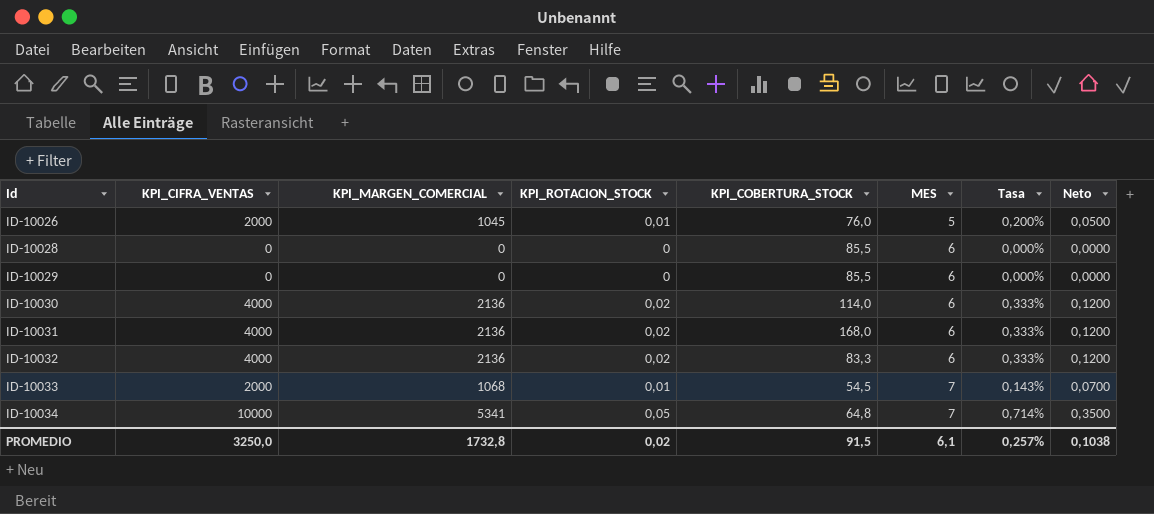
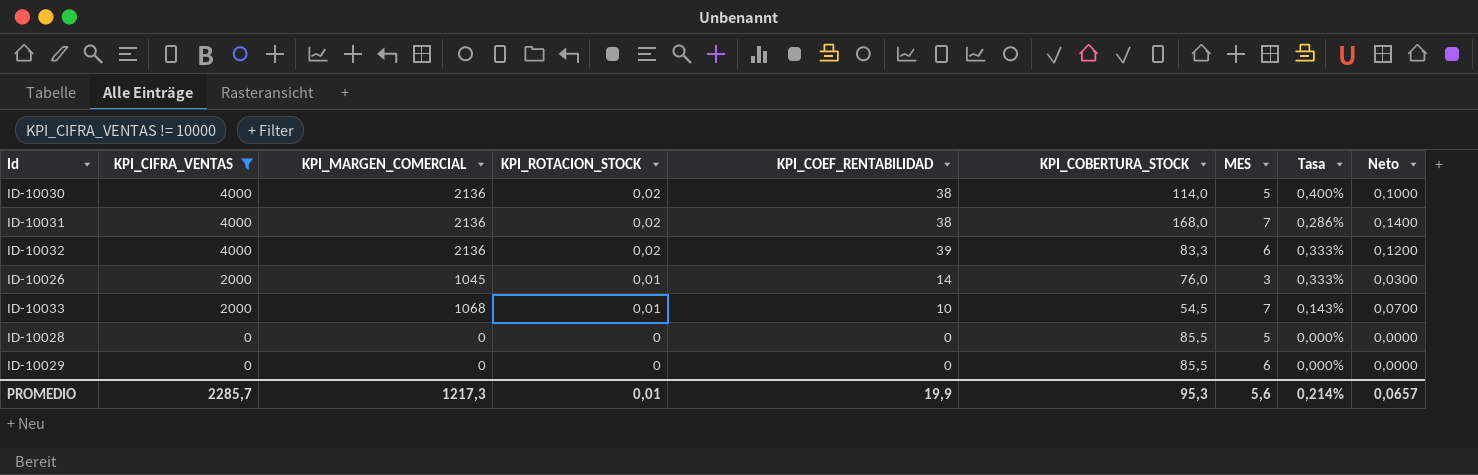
filter: none -> KPI_CIFRA_VENTAS != 10000
row order: Id ascending -> KPI_CIFRA_VENTAS descending
column KPI_COEF_RENTABILIDAD | position: none -> 5
ID-10030 | MES: 6 -> 5
ID-10030 | Tasa: 0,333% -> 0,400%
ID-10030 | Neto: 0,1200 -> 0,1000
ID-10031 | MES: 6 -> 7
ID-10031 | Tasa: 0,333% -> 0,286%
ID-10031 | Neto: 0,1200 -> 0,1400
ID-10026 | MES: 5 -> 3
ID-10026 | Tasa: 0,200% -> 0,333%
ID-10026 | Neto: 0,0500 -> 0,0300
ID-10028 | MES: 6 -> 5
PROMEDIO | KPI_CIFRA_VENTAS: 3250,0 -> 2285,7
PROMEDIO | KPI_MARGEN_COMERCIAL: 1732,8 -> 1217,3
PROMEDIO | KPI_ROTACION_STOCK: 0,02 -> 0,01
PROMEDIO | KPI_COBERTURA_STOCK: 91,5 -> 95,3
PROMEDIO | MES: 6,1 -> 5,6
PROMEDIO | Tasa: 0,257% -> 0,214%
PROMEDIO | Neto: 0,1038 -> 0,0657

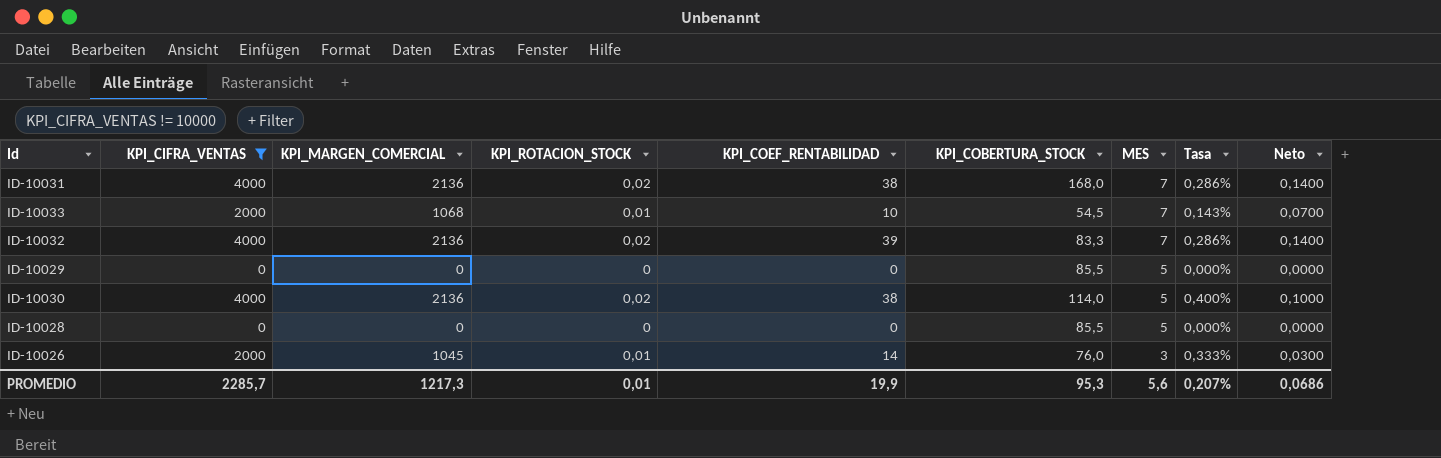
row order: KPI_CIFRA_VENTAS descending -> MES descending
ID-10032 | MES: 6 -> 7
ID-10032 | Tasa: 0,333% -> 0,286%
ID-10032 | Neto: 0,1200 -> 0,1400
ID-10029 | MES: 6 -> 5
PROMEDIO | Tasa: 0,214% -> 0,207%
PROMEDIO | Neto: 0,0657 -> 0,0686

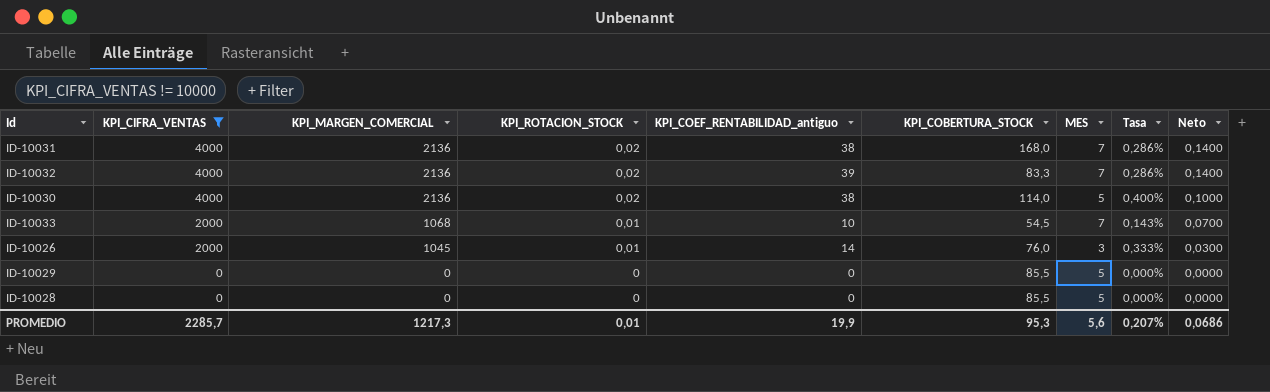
row order: MES descending -> KPI_CIFRA_VENTAS descending
column name: KPI_COEF_RENTABILIDAD -> KPI_COEF_RENTABILIDAD_antiguo

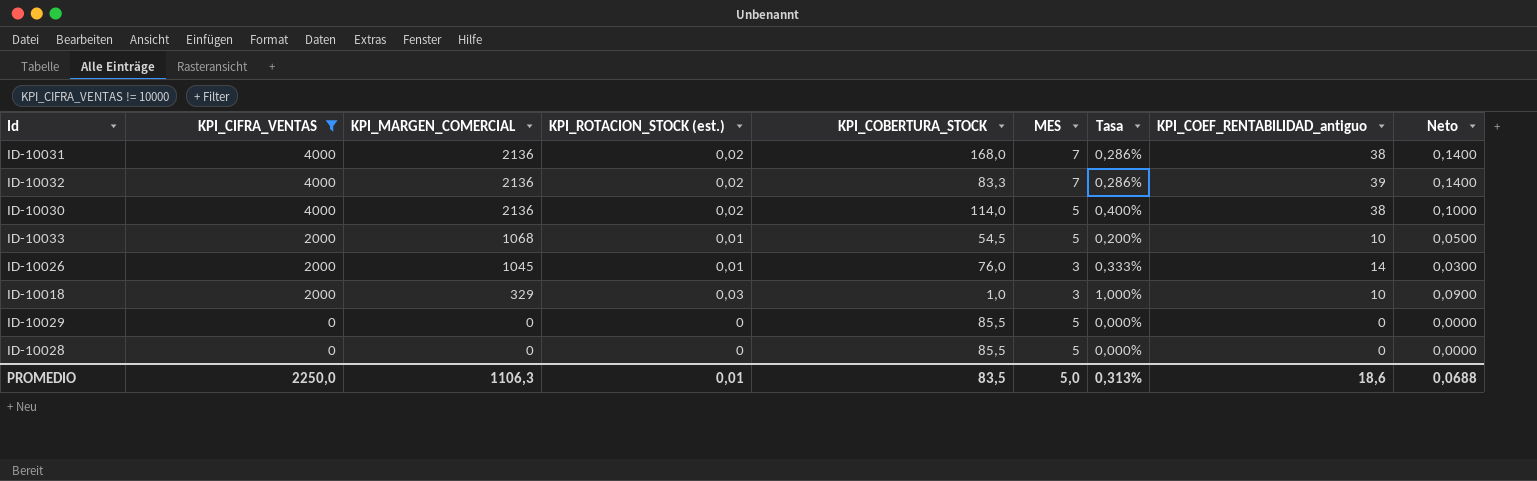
column name: KPI_ROTACION_STOCK -> KPI_ROTACION_STOCK (est.)
column KPI_COEF_RENTABILIDAD_antiguo | position: 5 -> 8
ID-10033 | MES: 7 -> 5
ID-10033 | Tasa: 0,143% -> 0,200%
ID-10033 | Neto: 0,0700 -> 0,0500
row ID-10018: none -> 2000 | 329 | 0,03 | 1,0 | 3 | 1,000% | 10 | 0,0900
PROMEDIO | KPI_CIFRA_VENTAS: 2285,7 -> 2250,0
PROMEDIO | KPI_MARGEN_COMERCIAL: 1217,3 -> 1106,3
PROMEDIO | KPI_COBERTURA_STOCK: 95,3 -> 83,5
PROMEDIO | MES: 5,6 -> 5,0
PROMEDIO | Tasa: 0,207% -> 0,313%
PROMEDIO | KPI_COEF_RENTABILIDAD_antiguo: 19,9 -> 18,6
PROMEDIO | Neto: 0,0686 -> 0,0688

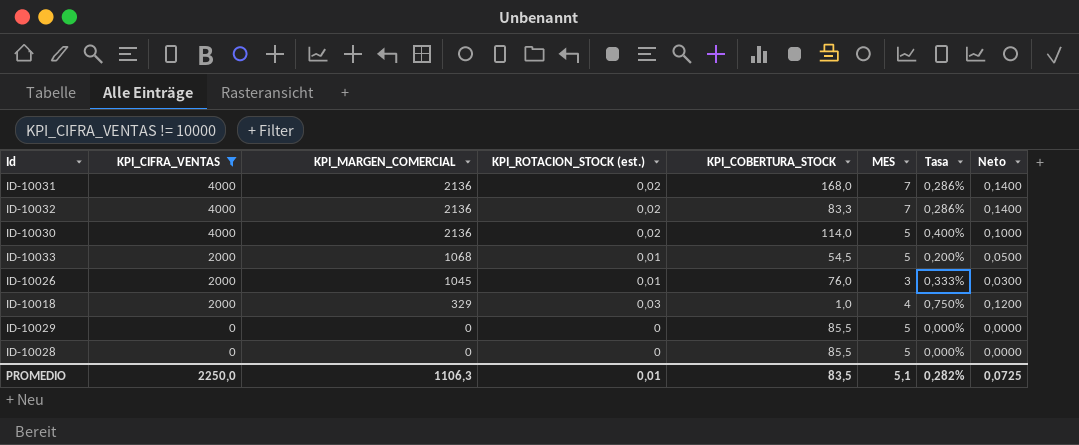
column KPI_COEF_RENTABILIDAD_antiguo | position: 8 -> none
ID-10018 | MES: 3 -> 4
ID-10018 | Tasa: 1,000% -> 0,750%
ID-10018 | Neto: 0,0900 -> 0,1200
PROMEDIO | MES: 5,0 -> 5,1
PROMEDIO | Tasa: 0,313% -> 0,282%
PROMEDIO | Neto: 0,0688 -> 0,0725

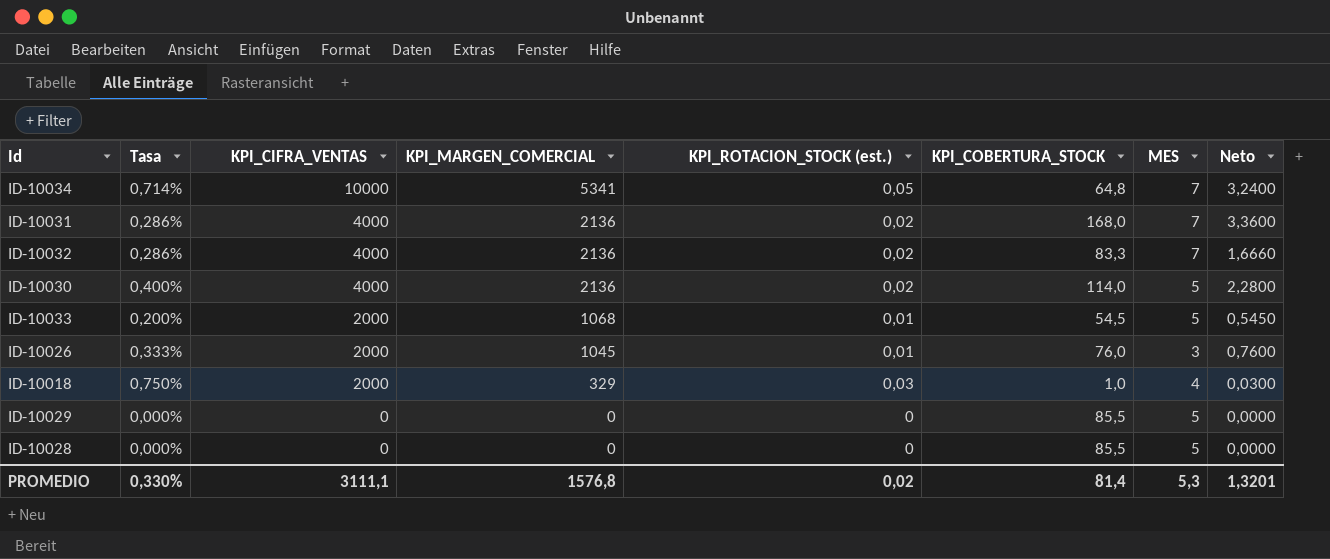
filter: KPI_CIFRA_VENTAS != 10000 -> none
column Tasa | position: 7 -> 2
column Neto | formula: [KPI_ROTACION_STOCK (est.)] * [MES] -> [KPI_ROTACION_STOCK (est.)] * [KPI_COBERTURA_STOCK]
PROMEDIO | Tasa: 0,282% -> 0,330%
PROMEDIO | KPI_CIFRA_VENTAS: 2250,0 -> 3111,1
PROMEDIO | KPI_MARGEN_COMERCIAL: 1106,3 -> 1576,8
PROMEDIO | KPI_ROTACION_STOCK (est.): 0,01 -> 0,02
PROMEDIO | KPI_COBERTURA_STOCK: 83,5 -> 81,4
PROMEDIO | MES: 5,1 -> 5,3
PROMEDIO | Neto: 0,0725 -> 1,3201

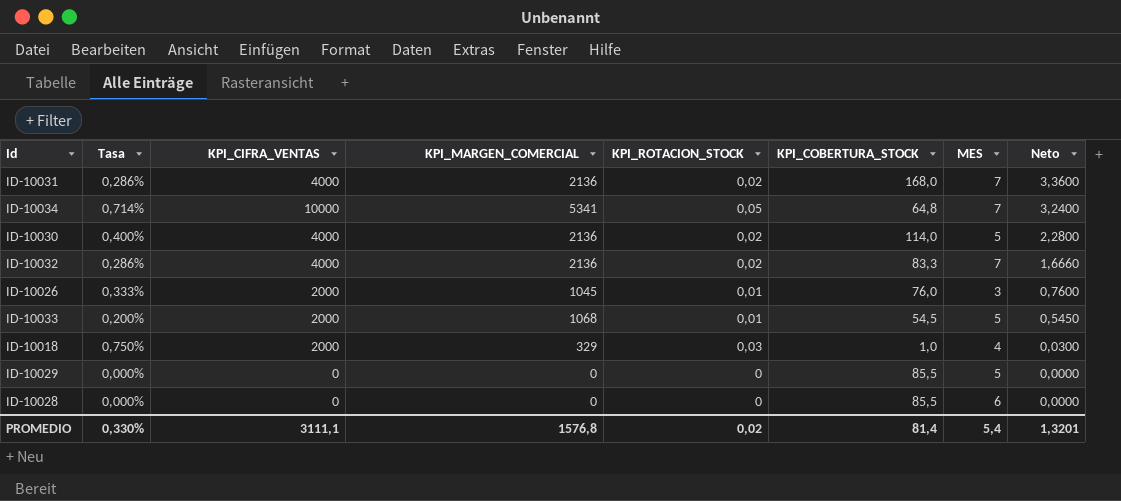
row order: KPI_CIFRA_VENTAS descending -> Neto descending
column name: KPI_ROTACION_STOCK (est.) -> KPI_ROTACION_STOCK
ID-10028 | MES: 5 -> 6
PROMEDIO | MES: 5,3 -> 5,4

